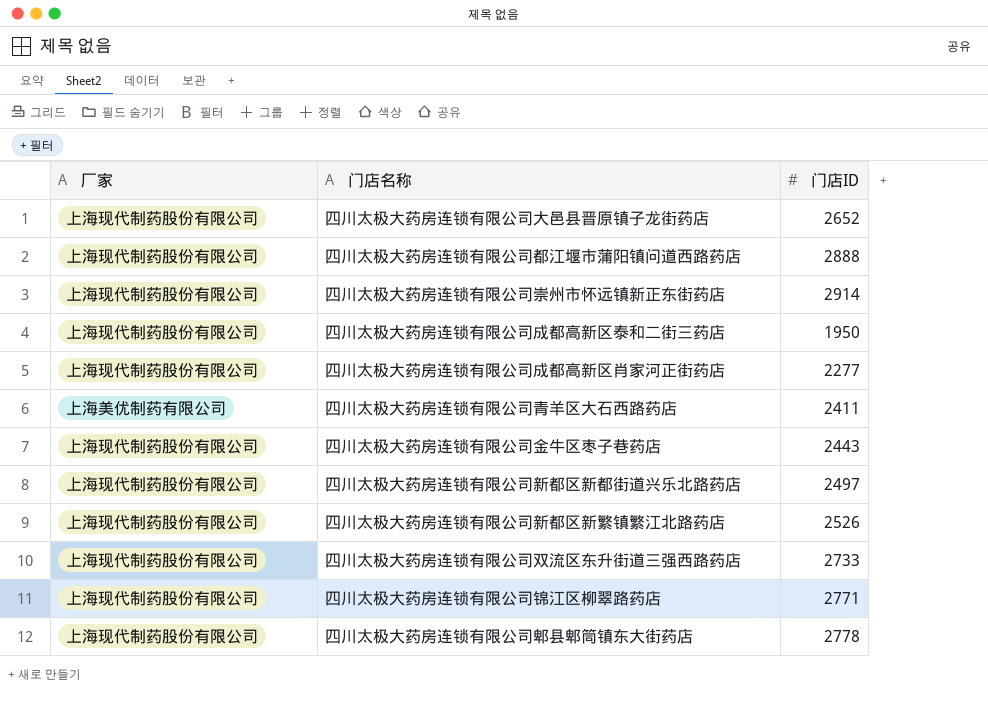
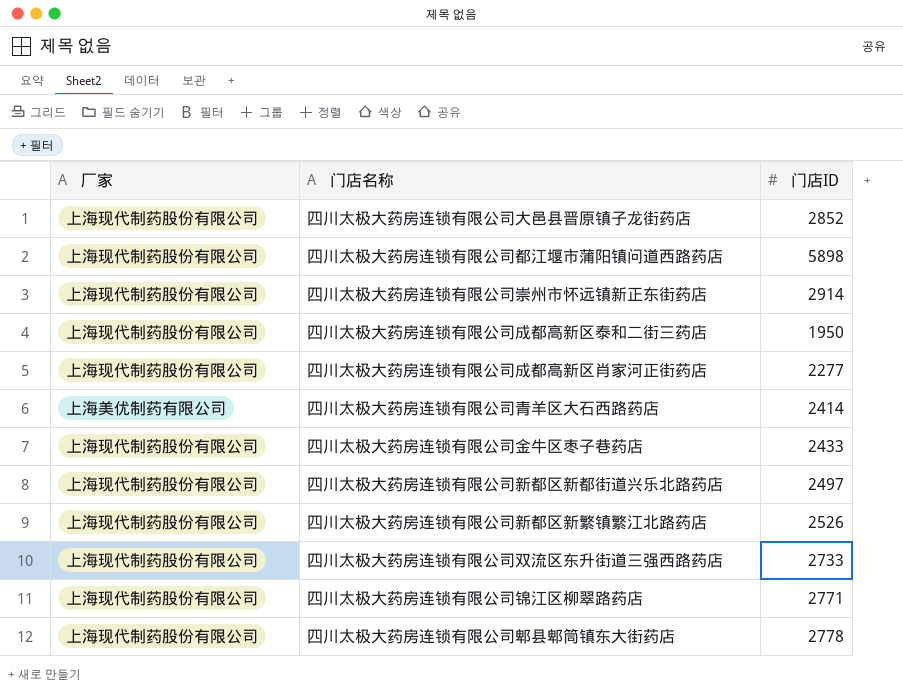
四川太极大药房连锁有限公司大邑县晋原镇子龙街药店 | 门店ID: 2652 -> 2852
四川太极大药房连锁有限公司都江堰市蒲阳镇问道西路药店 | 门店ID: 2888 -> 5898
四川太极大药房连锁有限公司青羊区大石西路药店 | 门店ID: 2411 -> 2414
四川太极大药房连锁有限公司金牛区枣子巷药店 | 门店ID: 2443 -> 2433

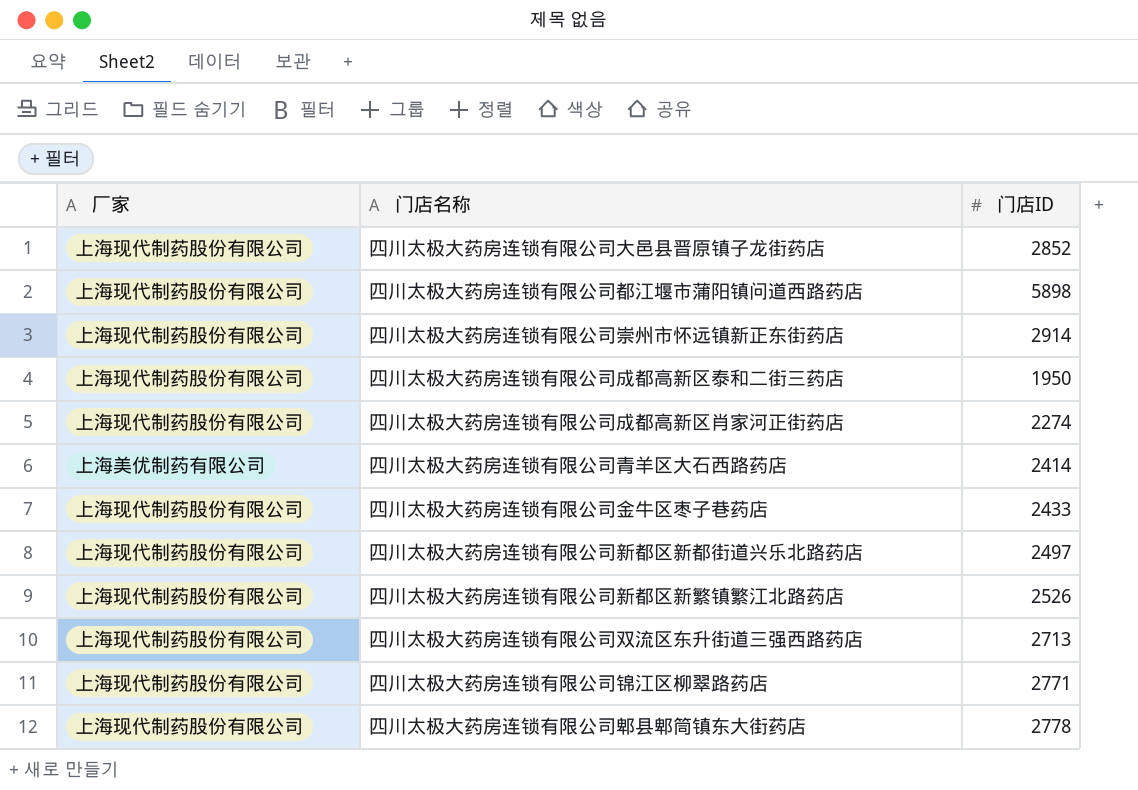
四川太极大药房连锁有限公司成都高新区肖家河正街药店 | 门店ID: 2277 -> 2274
四川太极大药房连锁有限公司双流区东升街道三强西路药店 | 门店ID: 2733 -> 2713

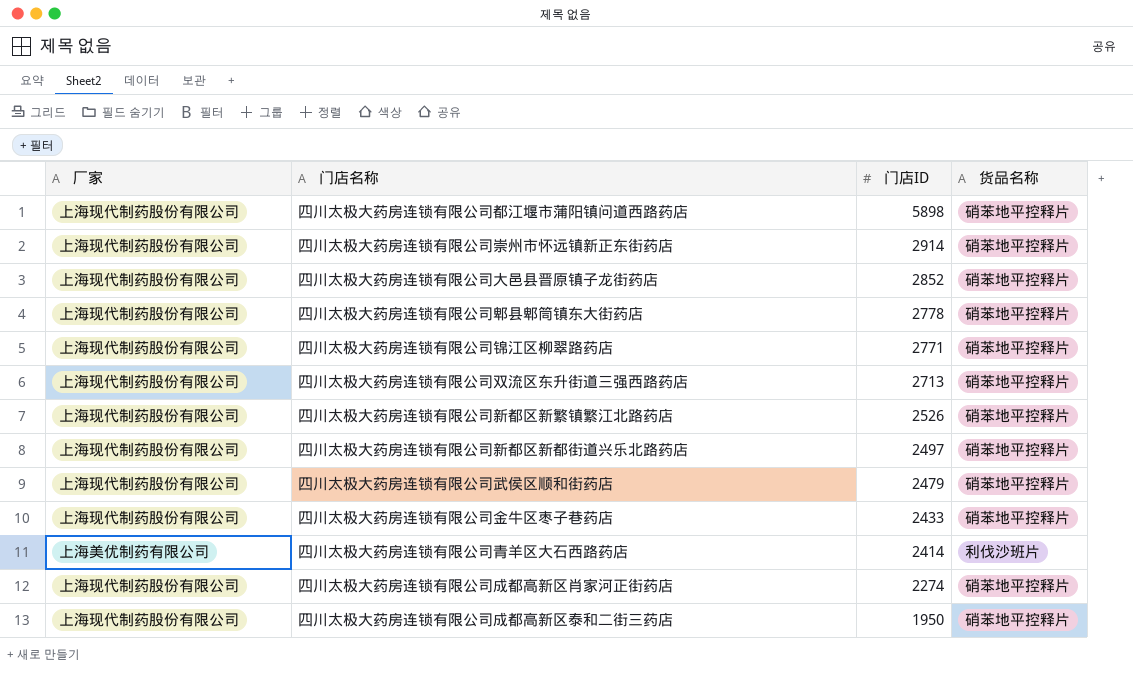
row order: none -> 门店ID descending
column 货品名称 | position: none -> 4
row 四川太极大药房连锁有限公司武侯区顺和街药店: none -> 上海现代制药股份有限公司 | 2479 | 硝苯地平控释片

